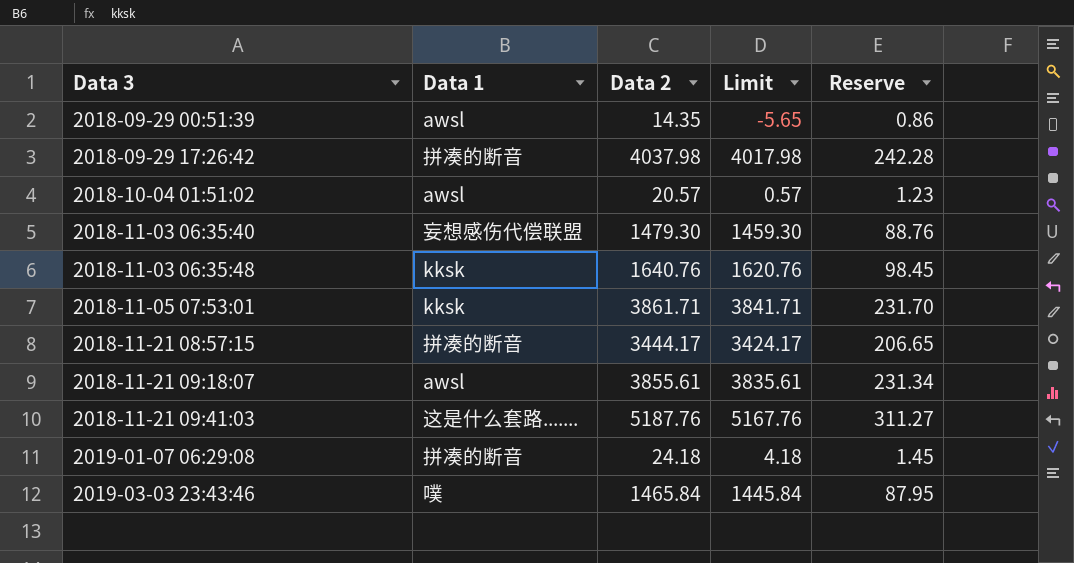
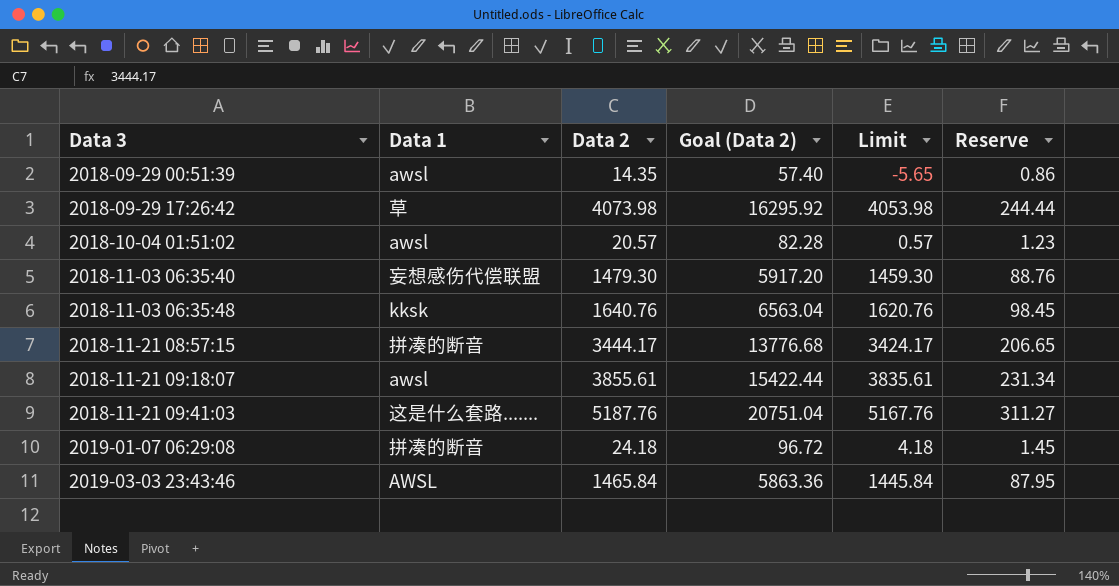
column Goal (Data 2) | formula: none -> [Data 2] * 4
row 2018-11-05 07:53:01: kksk | 3861.71 | 3841.71 | 231.70 -> none
2018-09-29 17:26:42 | Data 1: 拼凑的断音 -> 草
2018-09-29 17:26:42 | Data 2: 4037.98 -> 4073.98
2018-09-29 17:26:42 | Limit: 4017.98 -> 4053.98
2018-09-29 17:26:42 | Reserve: 242.28 -> 244.44
2019-03-03 23:43:46 | Data 1: 噗 -> AWSL

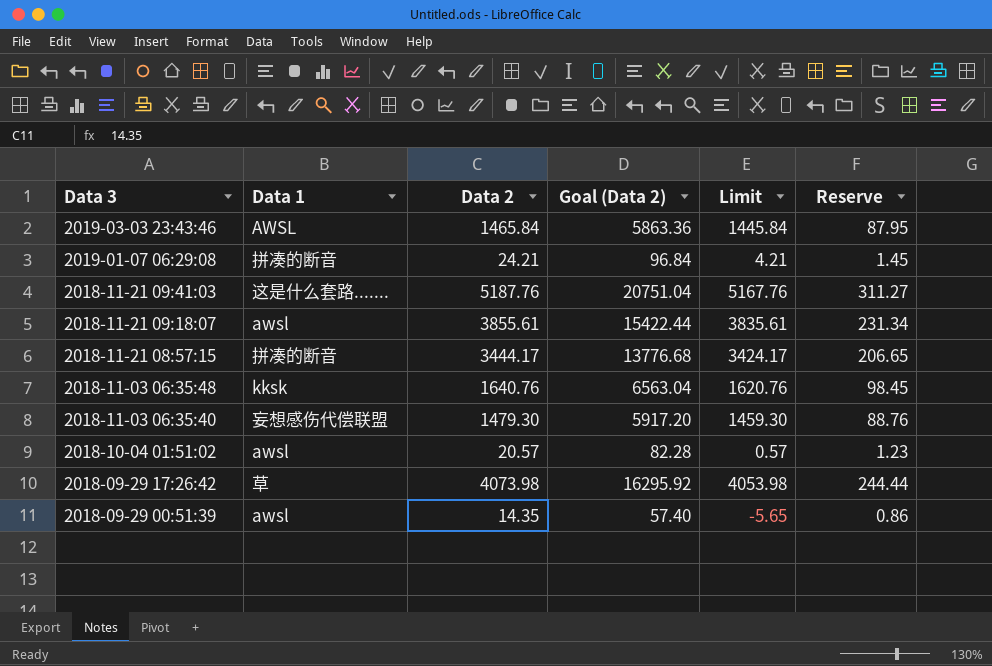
row order: Data 3 ascending -> Data 3 descending
2019-01-07 06:29:08 | Data 2: 24.18 -> 24.21
2019-01-07 06:29:08 | Goal (Data 2): 96.72 -> 96.84
2019-01-07 06:29:08 | Limit: 4.18 -> 4.21

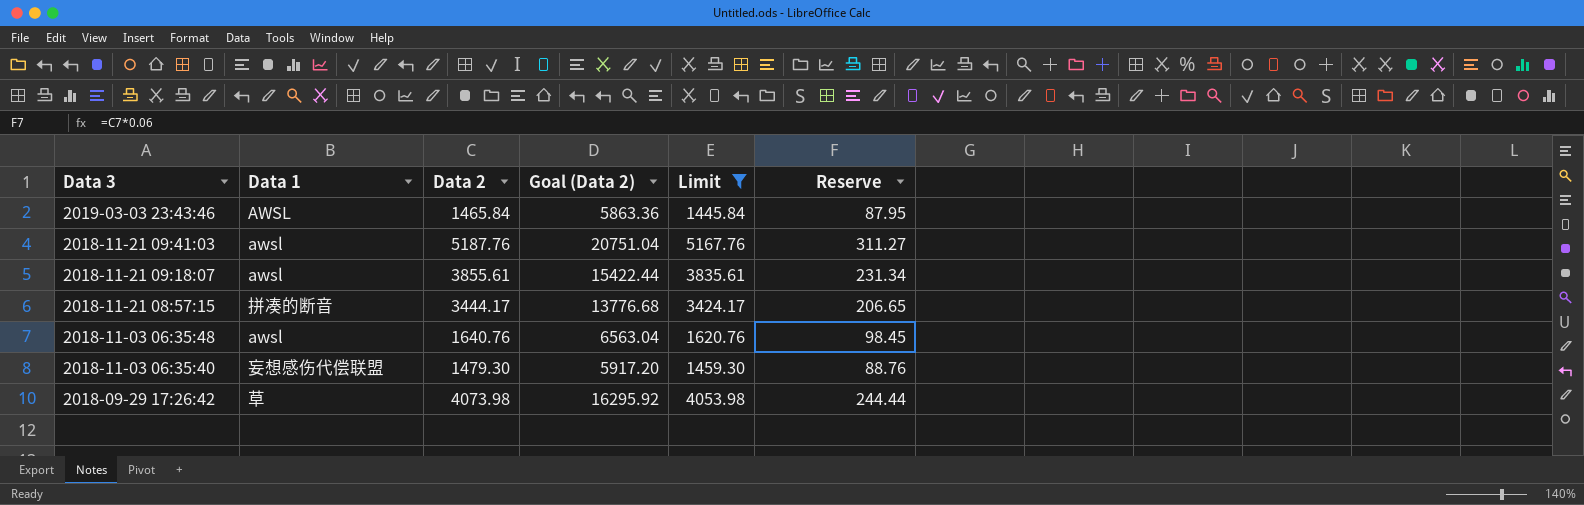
filter: none -> Limit >= 1445.84
2018-11-21 09:41:03 | Data 1: 这是什么套路....... -> awsl
2018-11-03 06:35:48 | Data 1: kksk -> awsl

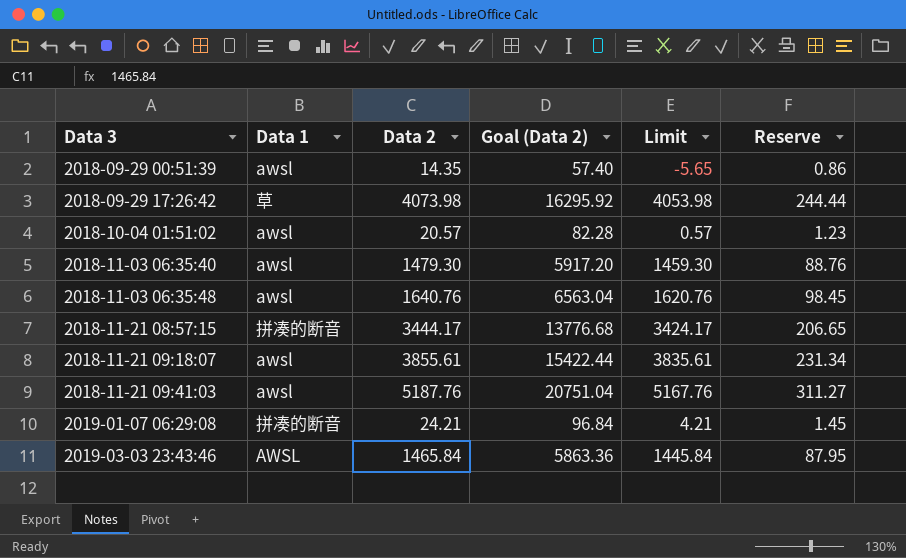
filter: Limit >= 1445.84 -> none
row order: Data 3 descending -> Data 3 ascending
2018-11-03 06:35:40 | Data 1: 妄想感伤代偿联盟 -> awsl

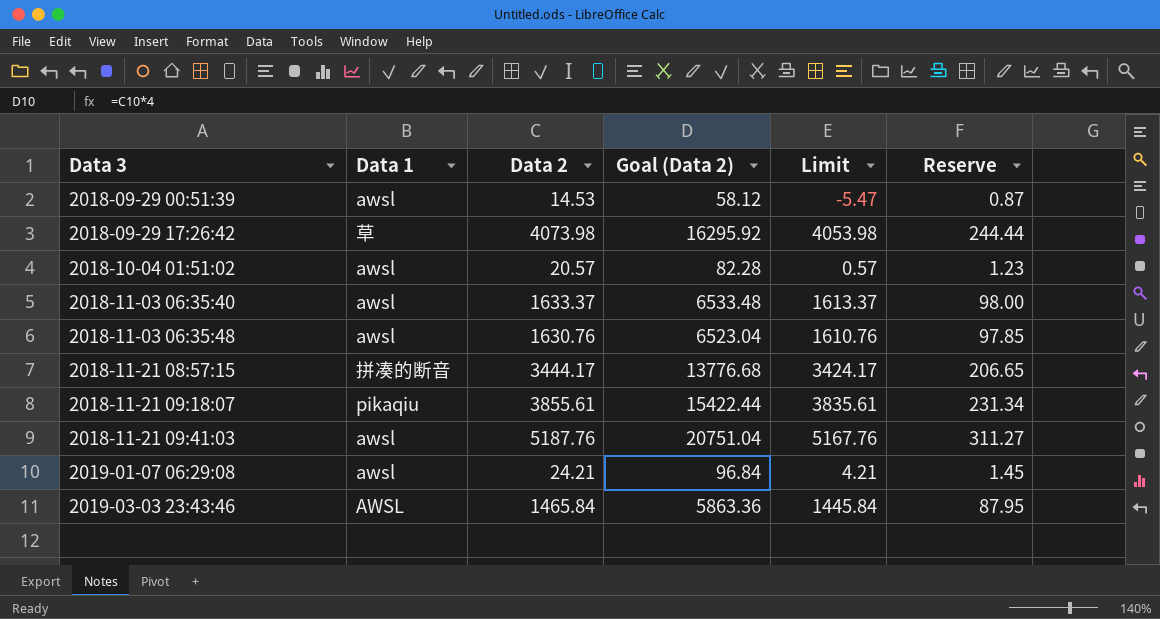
2018-09-29 00:51:39 | Data 2: 14.35 -> 14.53
2018-09-29 00:51:39 | Goal (Data 2): 57.40 -> 58.12
2018-09-29 00:51:39 | Limit: -5.65 -> -5.47
2018-09-29 00:51:39 | Reserve: 0.86 -> 0.87
2018-11-03 06:35:40 | Data 2: 1479.30 -> 1633.37
2018-11-03 06:35:40 | Goal (Data 2): 5917.20 -> 6533.48
2018-11-03 06:35:40 | Limit: 1459.30 -> 1613.37
2018-11-03 06:35:40 | Reserve: 88.76 -> 98.00
2018-11-03 06:35:48 | Data 2: 1640.76 -> 1630.76
2018-11-03 06:35:48 | Goal (Data 2): 6563.04 -> 6523.04
2018-11-03 06:35:48 | Limit: 1620.76 -> 1610.76
2018-11-03 06:35:48 | Reserve: 98.45 -> 97.85
2018-11-21 09:18:07 | Data 1: awsl -> pikaqiu
2019-01-07 06:29:08 | Data 1: 拼凑的断音 -> awsl

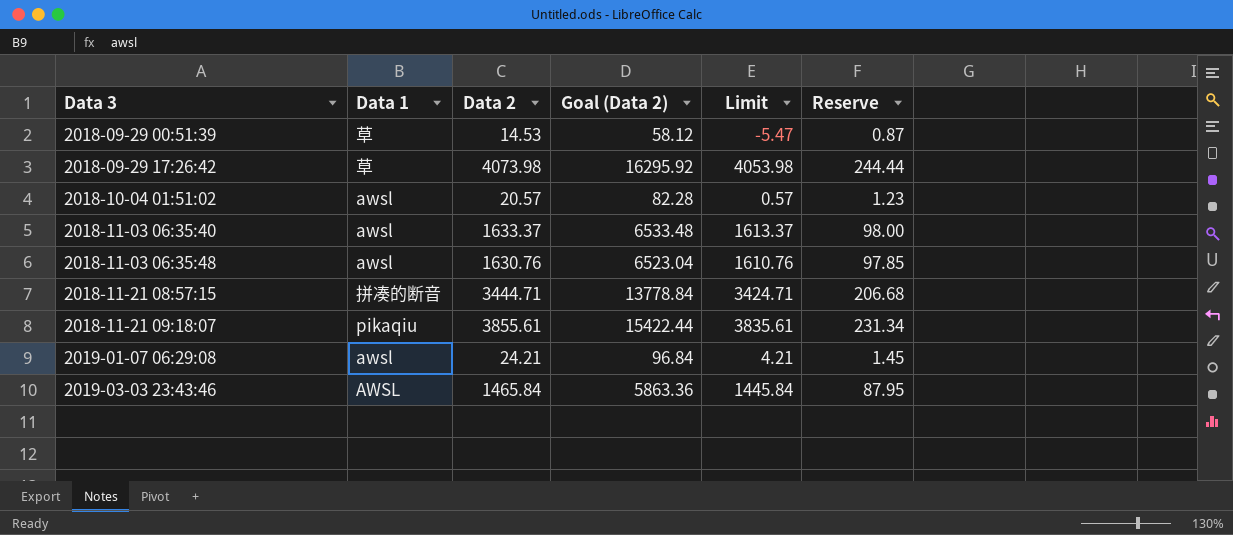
row 2018-11-21 09:41:03: awsl | 5187.76 | 20751.04 | 5167.76 | 311.27 -> none
2018-09-29 00:51:39 | Data 1: awsl -> 草
2018-11-21 08:57:15 | Data 2: 3444.17 -> 3444.71
2018-11-21 08:57:15 | Goal (Data 2): 13776.68 -> 13778.84
2018-11-21 08:57:15 | Limit: 3424.17 -> 3424.71
2018-11-21 08:57:15 | Reserve: 206.65 -> 206.68

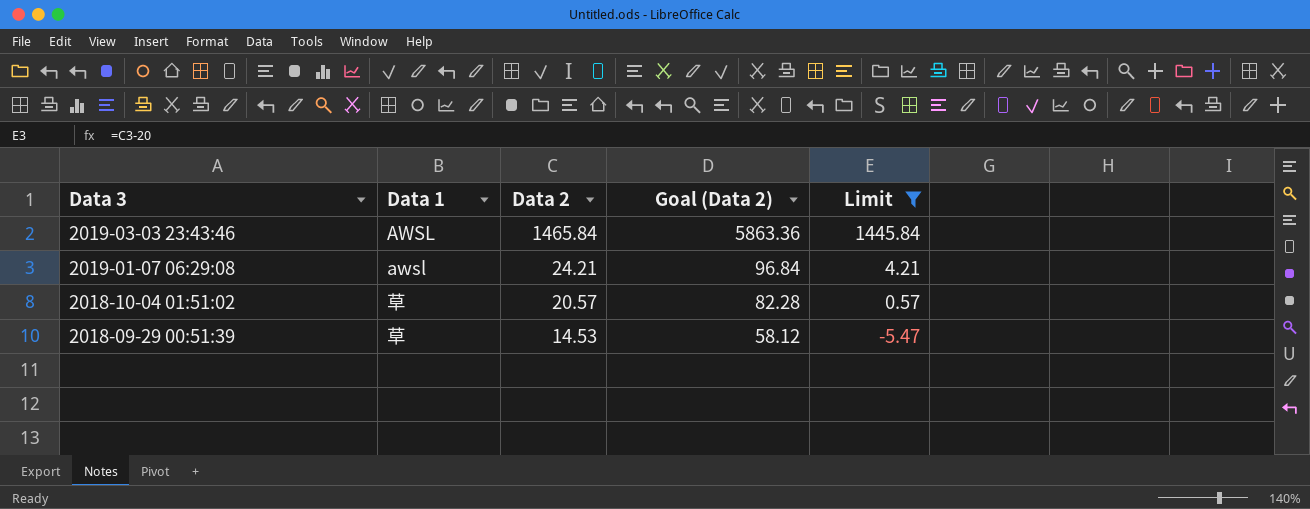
filter: none -> Limit <= 1445.84
row order: Data 3 ascending -> Data 3 descending
column Reserve | formula: [Data 2] * 0.06 -> none
2018-10-04 01:51:02 | Data 1: awsl -> 草

